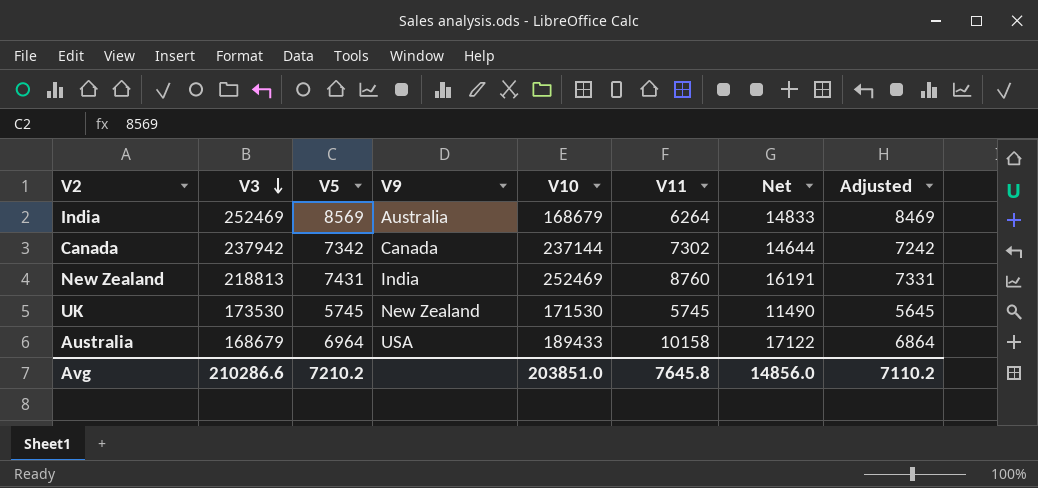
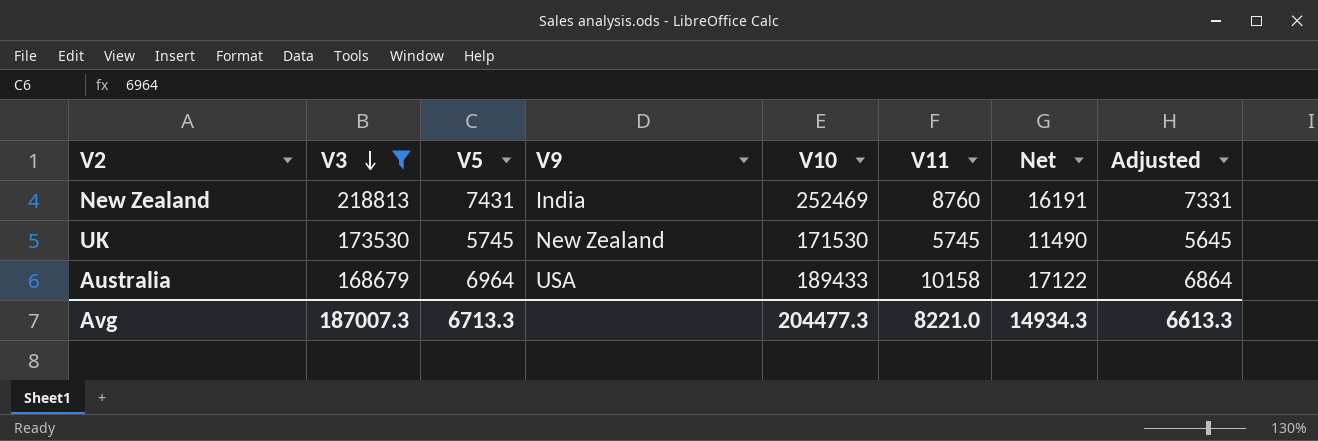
filter: none -> V3 <= 218813
Avg | V3: 210286.6 -> 187007.3
Avg | V5: 7210.2 -> 6713.3
Avg | V10: 203851.0 -> 204477.3
Avg | V11: 7645.8 -> 8221.0
Avg | Net: 14856.0 -> 14934.3
Avg | Adjusted: 7110.2 -> 6613.3

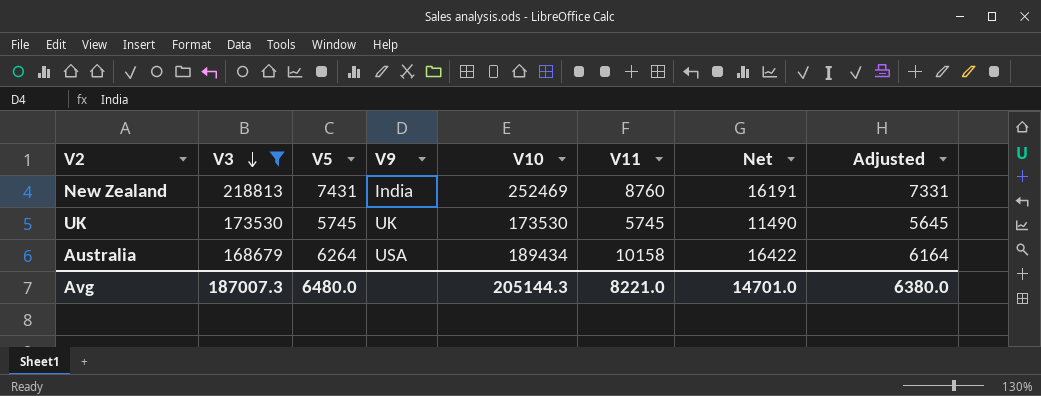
UK | V9: New Zealand -> UK
UK | V10: 171530 -> 173530
Australia | V5: 6964 -> 6264
Australia | V10: 189433 -> 189434
Australia | Net: 17122 -> 16422
Australia | Adjusted: 6864 -> 6164
Avg | V5: 6713.3 -> 6480.0
Avg | V10: 204477.3 -> 205144.3
Avg | Net: 14934.3 -> 14701.0
Avg | Adjusted: 6613.3 -> 6380.0

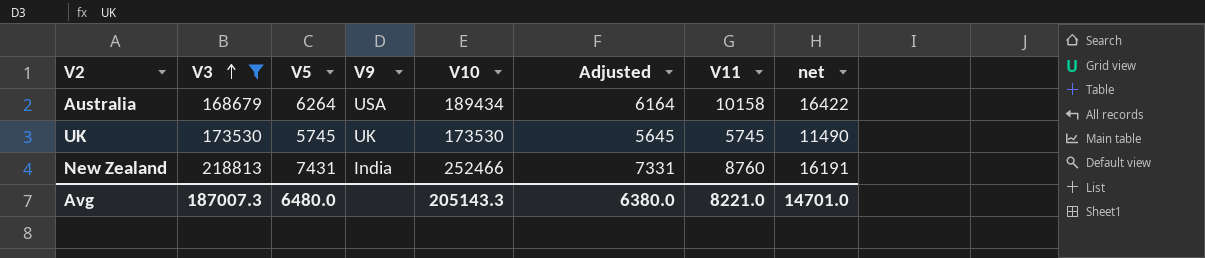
row order: V3 descending -> V3 ascending
column Adjusted | position: 8 -> 6
column name: Net -> net
New Zealand | V10: 252469 -> 252466
Avg | V10: 205144.3 -> 205143.3

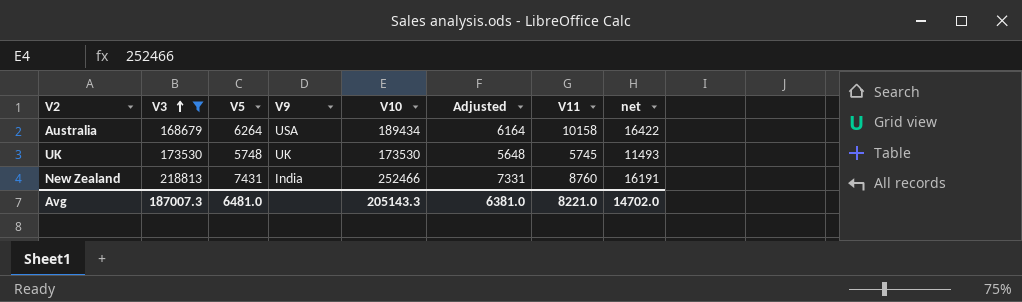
UK | V5: 5745 -> 5748
UK | Adjusted: 5645 -> 5648
UK | net: 11490 -> 11493
Avg | V5: 6480.0 -> 6481.0
Avg | Adjusted: 6380.0 -> 6381.0
Avg | net: 14701.0 -> 14702.0

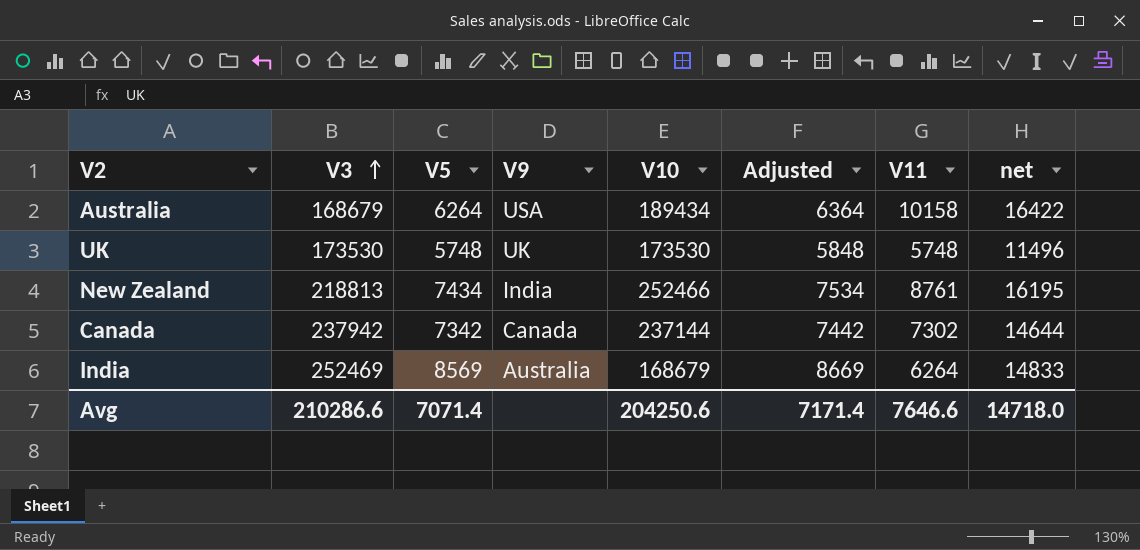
filter: V3 <= 218813 -> none
column Adjusted | formula: [V5] - 100 -> [V5] + 100
UK | V11: 5745 -> 5748
UK | net: 11493 -> 11496
New Zealand | V5: 7431 -> 7434
New Zealand | V11: 8760 -> 8761
New Zealand | net: 16191 -> 16195
Avg | V3: 187007.3 -> 210286.6
Avg | V5: 6481.0 -> 7071.4
Avg | V10: 205143.3 -> 204250.6
Avg | Adjusted: 6381.0 -> 7171.4
Avg | V11: 8221.0 -> 7646.6
Avg | net: 14702.0 -> 14718.0

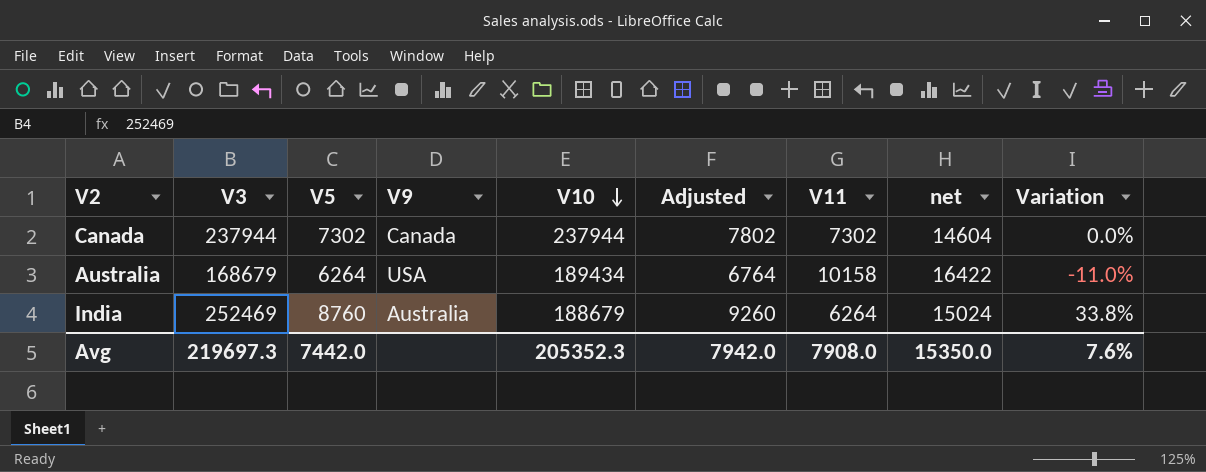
row order: V3 ascending -> V10 descending
column Adjusted | formula: [V5] + 100 -> [V5] + 500
column Variation | formula: none -> ([V3] - [V10]) / [V10]
row UK: 173530 | 5748 | UK | 173530 | 5848 | 5748 | 11496 -> none
row New Zealand: 218813 | 7434 | India | 252466 | 7534 | 8761 | 16195 -> none
Canada | V3: 237942 -> 237944
Canada | V5: 7342 -> 7302
Canada | V10: 237144 -> 237944
Canada | net: 14644 -> 14604
India | V5: 8569 -> 8760
India | V10: 168679 -> 188679
India | net: 14833 -> 15024
Avg | V3: 210286.6 -> 219697.3
Avg | V5: 7071.4 -> 7442.0
Avg | V10: 204250.6 -> 205352.3
Avg | Adjusted: 7171.4 -> 7942.0
Avg | V11: 7646.6 -> 7908.0
Avg | net: 14718.0 -> 15350.0

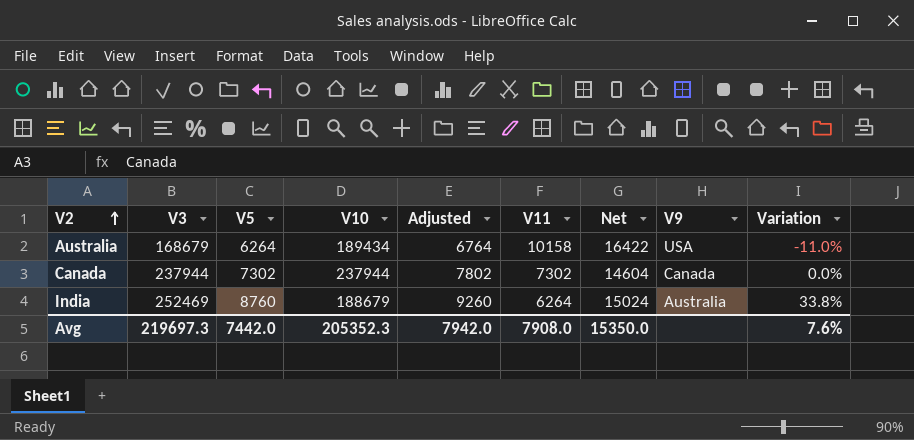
row order: V10 descending -> V2 ascending
column name: net -> Net
column V9 | position: 4 -> 8

